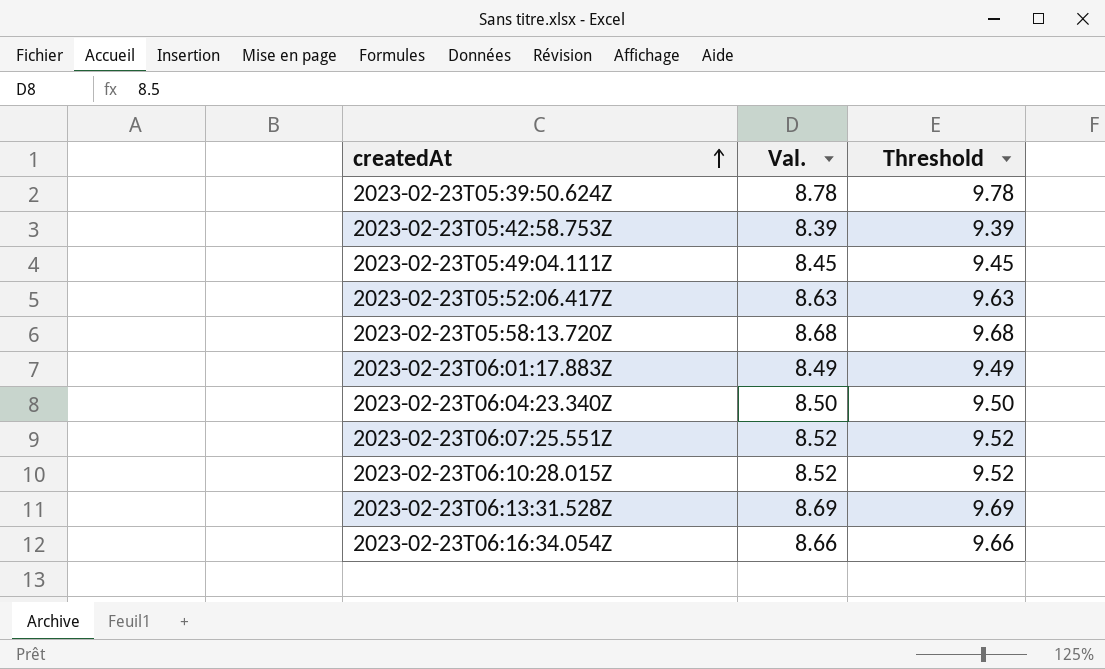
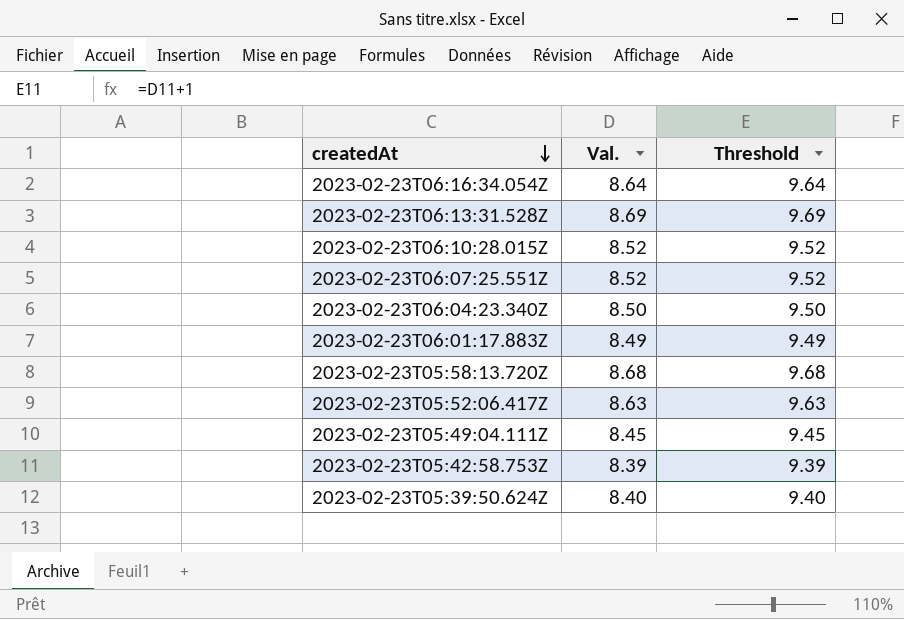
row order: createdAt ascending -> createdAt descending
2023-02-23T06:16:34.054Z | Val.: 8.66 -> 8.64
2023-02-23T06:16:34.054Z | Threshold: 9.66 -> 9.64
2023-02-23T05:39:50.624Z | Val.: 8.78 -> 8.40
2023-02-23T05:39:50.624Z | Threshold: 9.78 -> 9.40

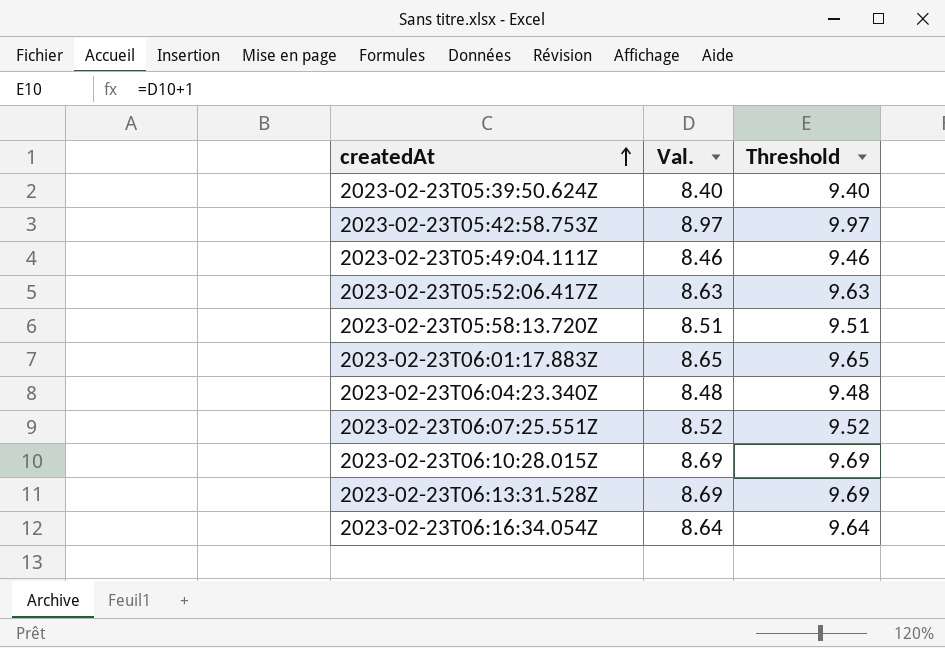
row order: createdAt descending -> createdAt ascending
2023-02-23T05:42:58.753Z | Val.: 8.39 -> 8.97
2023-02-23T05:42:58.753Z | Threshold: 9.39 -> 9.97
2023-02-23T05:49:04.111Z | Val.: 8.45 -> 8.46
2023-02-23T05:49:04.111Z | Threshold: 9.45 -> 9.46
2023-02-23T05:58:13.720Z | Val.: 8.68 -> 8.51
2023-02-23T05:58:13.720Z | Threshold: 9.68 -> 9.51
2023-02-23T06:01:17.883Z | Val.: 8.49 -> 8.65
2023-02-23T06:01:17.883Z | Threshold: 9.49 -> 9.65
2023-02-23T06:04:23.340Z | Val.: 8.50 -> 8.48
2023-02-23T06:04:23.340Z | Threshold: 9.50 -> 9.48
2023-02-23T06:10:28.015Z | Val.: 8.52 -> 8.69
2023-02-23T06:10:28.015Z | Threshold: 9.52 -> 9.69

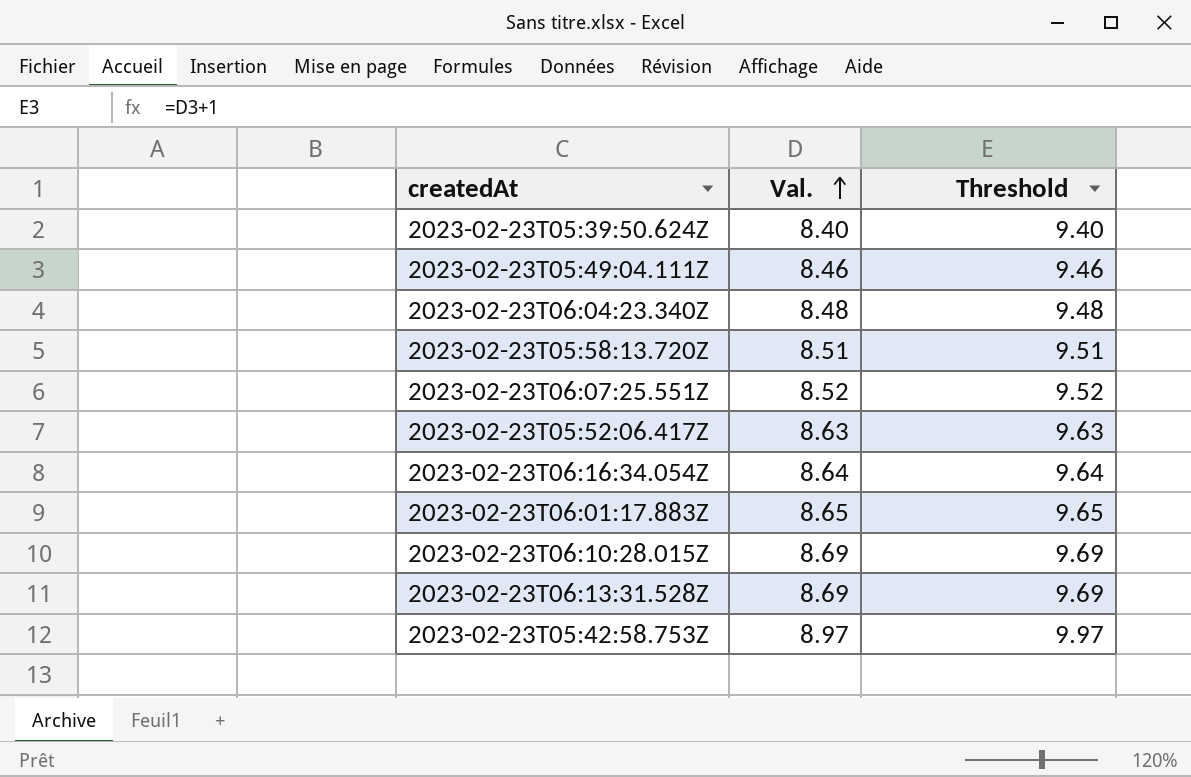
row order: createdAt ascending -> Val. ascending

